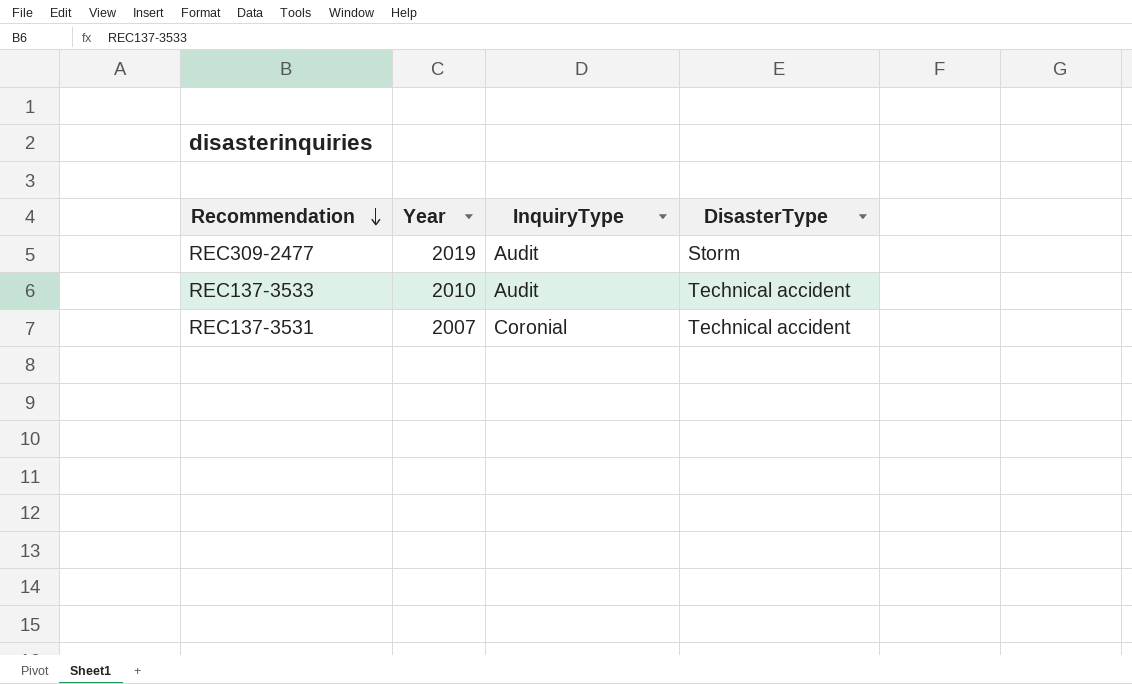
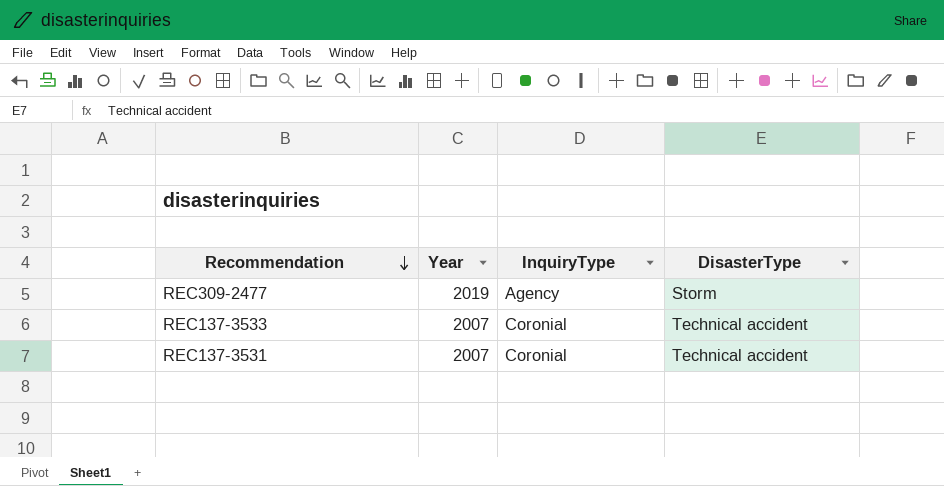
REC309-2477 | InquiryType: Audit -> Agency
REC137-3533 | Year: 2010 -> 2007
REC137-3533 | InquiryType: Audit -> Coronial

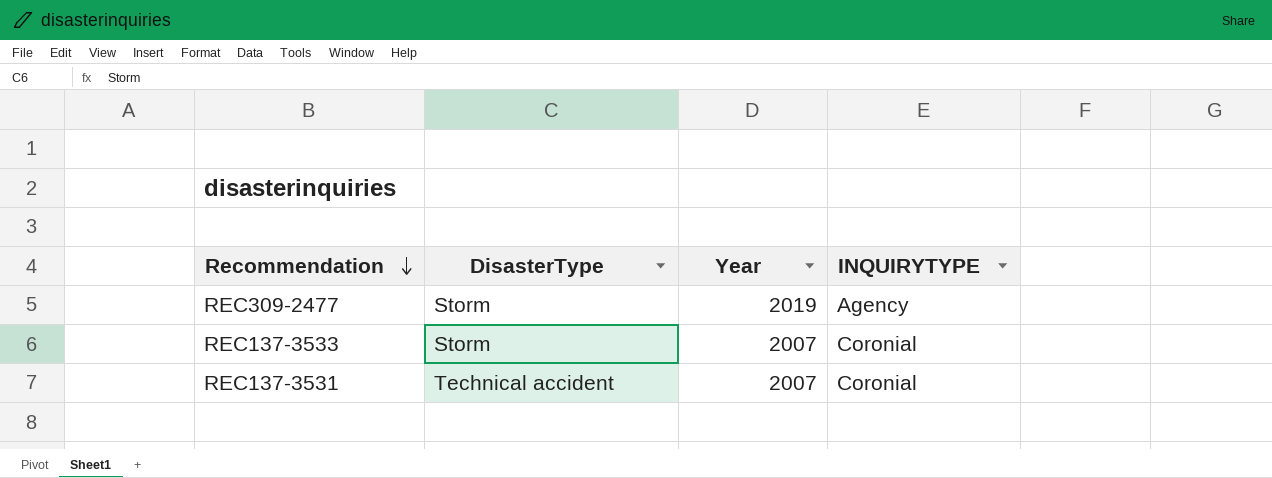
column DisasterType | position: 4 -> 2
column name: InquiryType -> INQUIRYTYPE
REC137-3533 | DisasterType: Technical accident -> Storm

